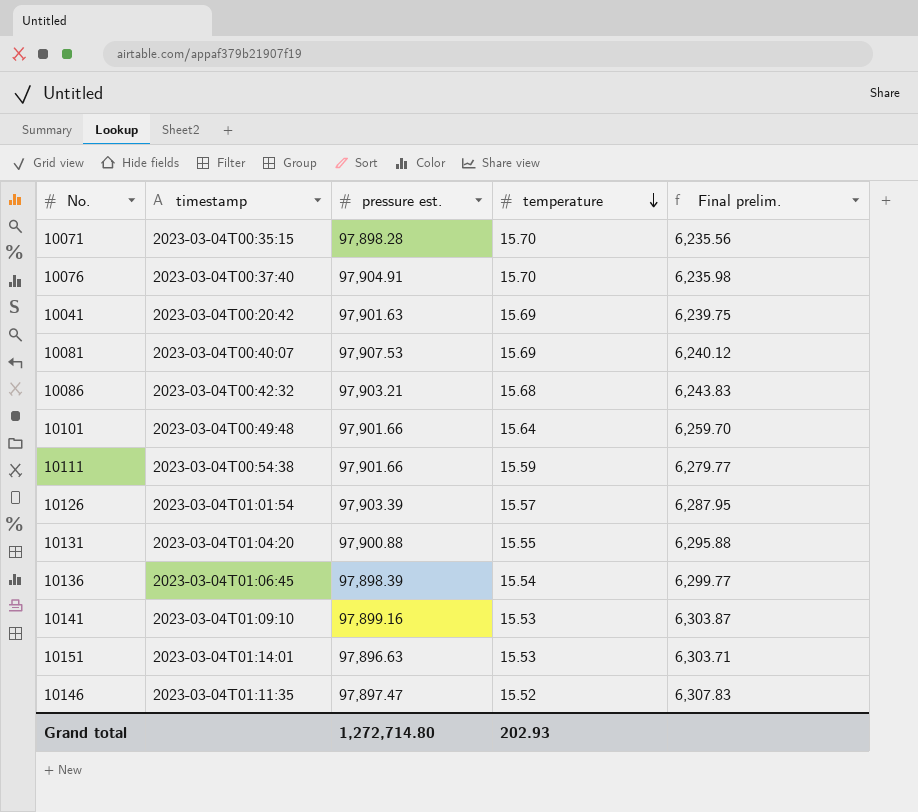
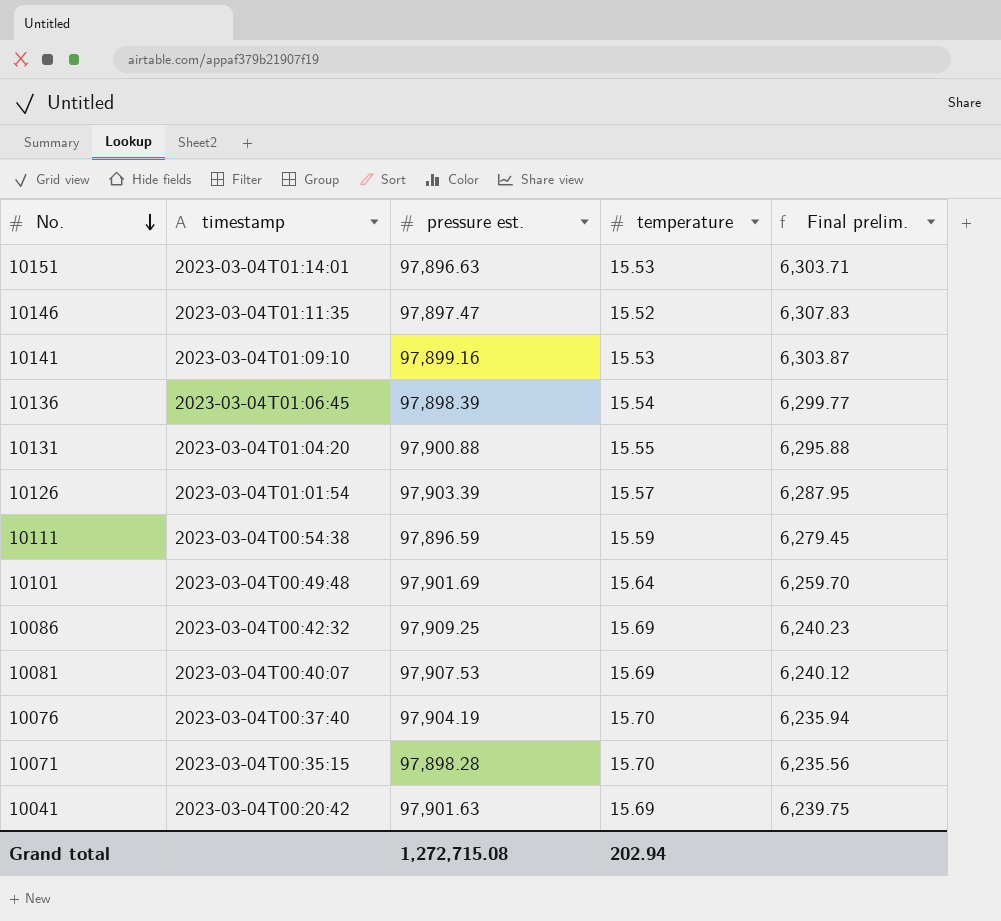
row order: temperature descending -> No. descending
10111 | pressure est.: 97,901.66 -> 97,896.59
10111 | Final prelim.: 6,279.77 -> 6,279.45
10101 | pressure est.: 97,901.66 -> 97,901.69
10086 | pressure est.: 97,903.21 -> 97,909.25
10086 | temperature: 15.68 -> 15.69
10086 | Final prelim.: 6,243.83 -> 6,240.23
10076 | pressure est.: 97,904.91 -> 97,904.19
10076 | Final prelim.: 6,235.98 -> 6,235.94
Grand total | pressure est.: 1,272,714.80 -> 1,272,715.08
Grand total | temperature: 202.93 -> 202.94

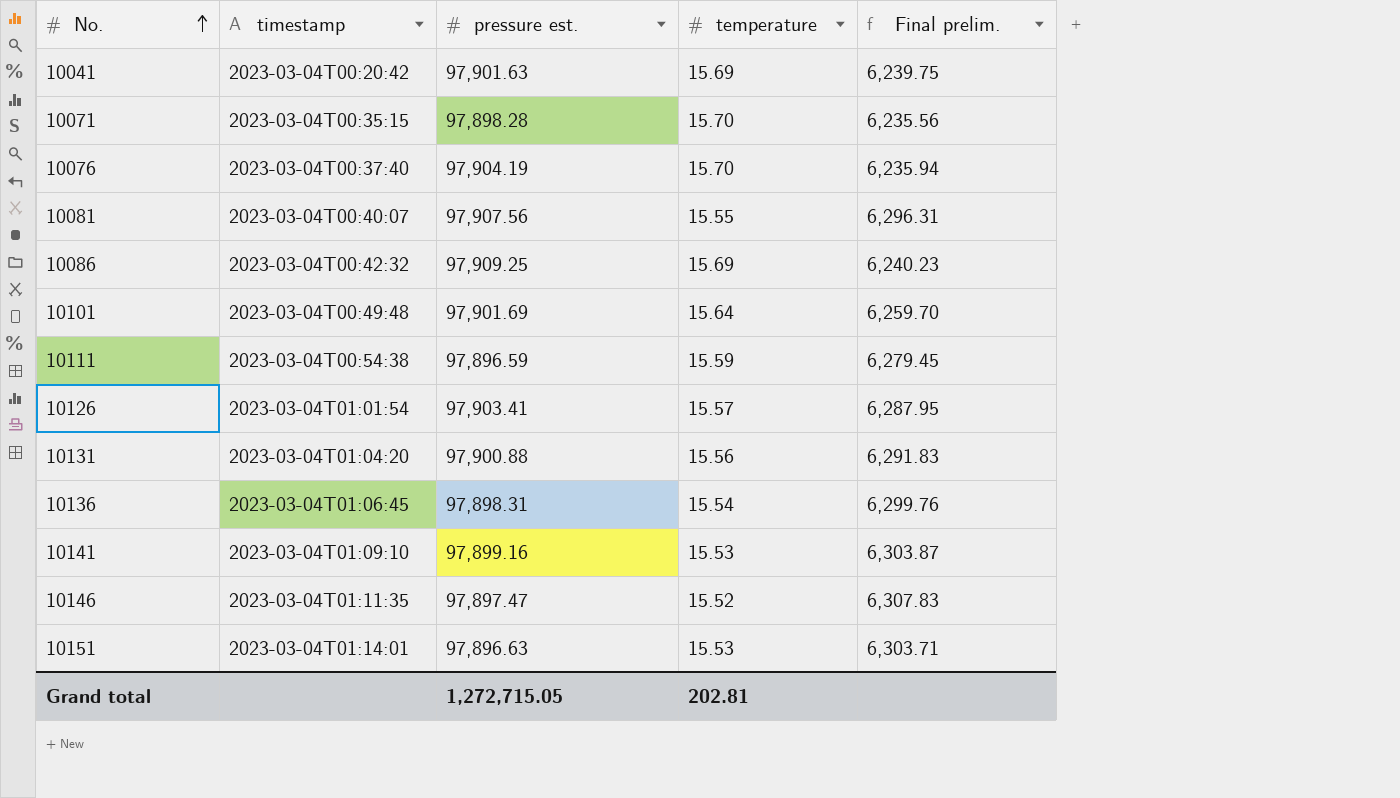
row order: No. descending -> No. ascending
10081 | pressure est.: 97,907.53 -> 97,907.56
10081 | temperature: 15.69 -> 15.55
10081 | Final prelim.: 6,240.12 -> 6,296.31
10126 | pressure est.: 97,903.39 -> 97,903.41
10131 | temperature: 15.55 -> 15.56
10131 | Final prelim.: 6,295.88 -> 6,291.83
10136 | pressure est.: 97,898.39 -> 97,898.31
10136 | Final prelim.: 6,299.77 -> 6,299.76
Grand total | pressure est.: 1,272,715.08 -> 1,272,715.05
Grand total | temperature: 202.94 -> 202.81

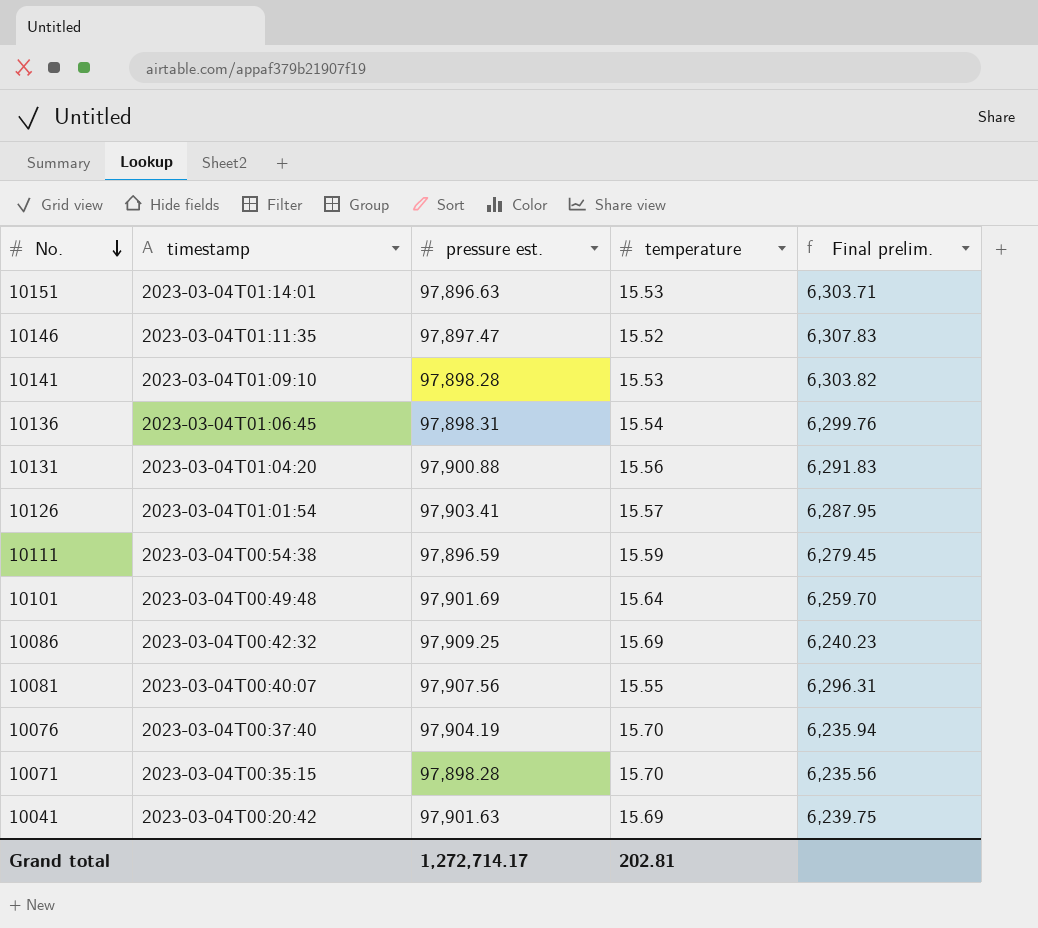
row order: No. ascending -> No. descending
10141 | pressure est.: 97,899.16 -> 97,898.28
10141 | Final prelim.: 6,303.87 -> 6,303.82
Grand total | pressure est.: 1,272,715.05 -> 1,272,714.17

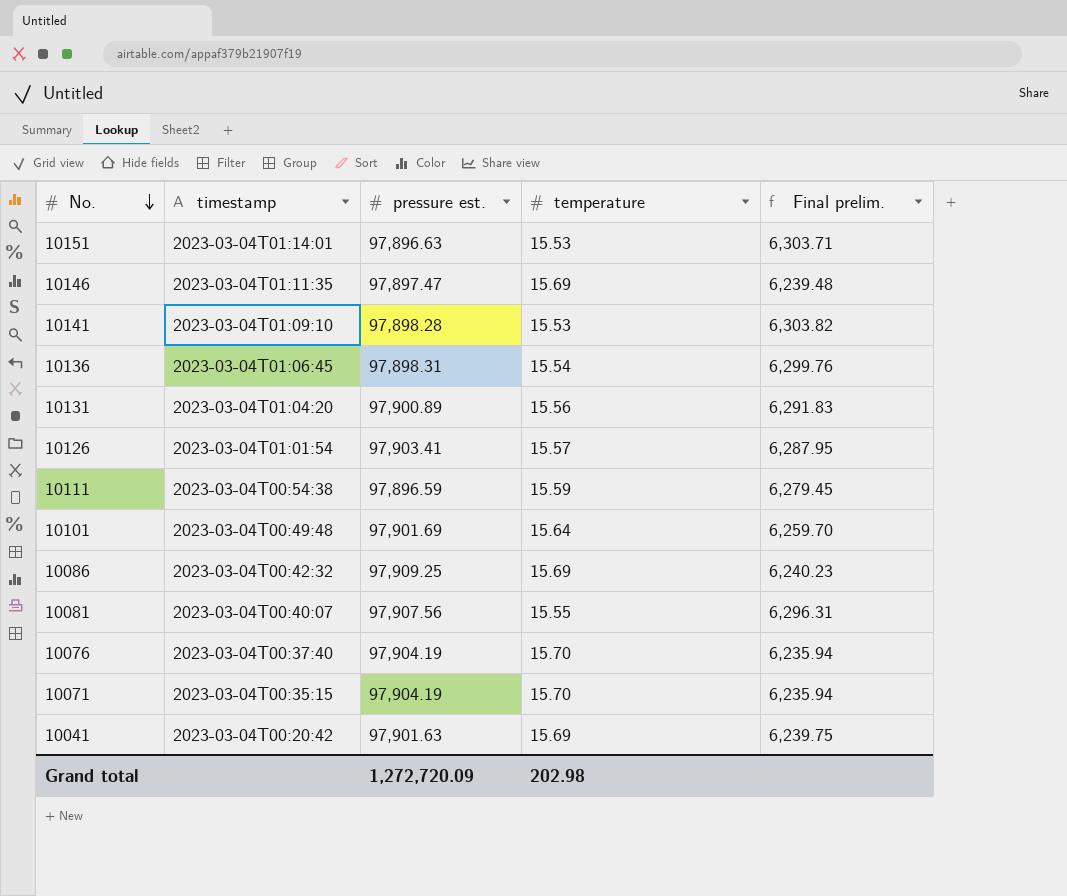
10146 | temperature: 15.52 -> 15.69
10146 | Final prelim.: 6,307.83 -> 6,239.48
10131 | pressure est.: 97,900.88 -> 97,900.89
10071 | pressure est.: 97,898.28 -> 97,904.19
10071 | Final prelim.: 6,235.56 -> 6,235.94
Grand total | pressure est.: 1,272,714.17 -> 1,272,720.09
Grand total | temperature: 202.81 -> 202.98

